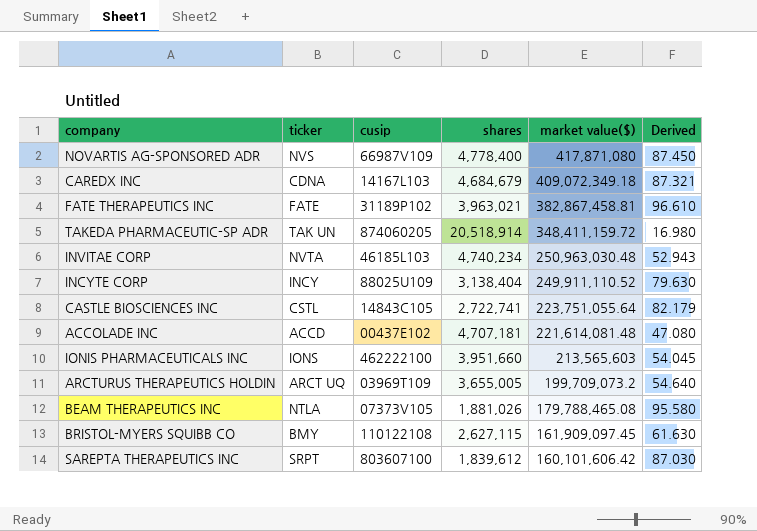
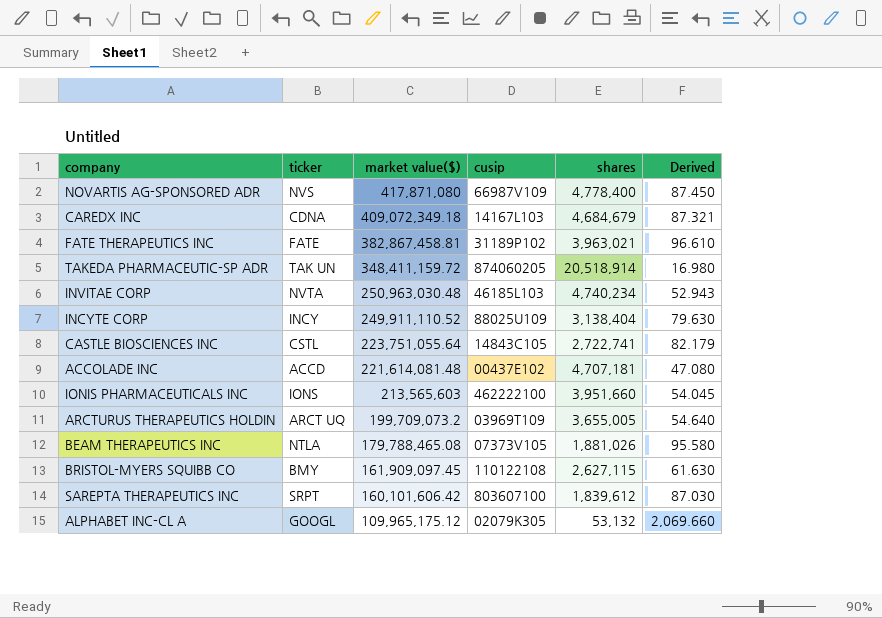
column market value($) | position: 5 -> 3
row ALPHABET INC-CL A: none -> GOOGL | 109,965,175.12 | 02079K305 | 53,132 | 2,069.660

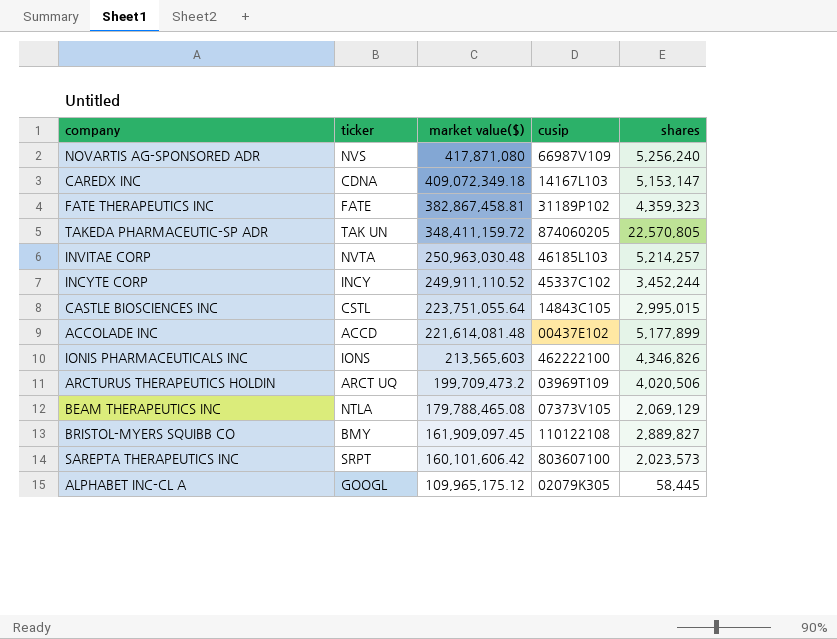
column Derived | formula: [market value($)] / [shares] -> none
NOVARTIS AG-SPONSORED ADR | shares: 4,778,400 -> 5,256,240
CAREDX INC | shares: 4,684,679 -> 5,153,147
FATE THERAPEUTICS INC | shares: 3,963,021 -> 4,359,323
TAKEDA PHARMACEUTIC-SP ADR | shares: 20,518,914 -> 22,570,805
INVITAE CORP | shares: 4,740,234 -> 5,214,257
INCYTE CORP | cusip: 88025U109 -> 45337C102
INCYTE CORP | shares: 3,138,404 -> 3,452,244
CASTLE BIOSCIENCES INC | shares: 2,722,741 -> 2,995,015
ACCOLADE INC | shares: 4,707,181 -> 5,177,899
IONIS PHARMACEUTICALS INC | shares: 3,951,660 -> 4,346,826
ARCTURUS THERAPEUTICS HOLDIN | market value($): 199,709,073.2 -> 199,709,473.2
ARCTURUS THERAPEUTICS HOLDIN | shares: 3,655,005 -> 4,020,506
BEAM THERAPEUTICS INC | shares: 1,881,026 -> 2,069,129
BRISTOL-MYERS SQUIBB CO | shares: 2,627,115 -> 2,889,827
SAREPTA THERAPEUTICS INC | shares: 1,839,612 -> 2,023,573
ALPHABET INC-CL A | shares: 53,132 -> 58,445

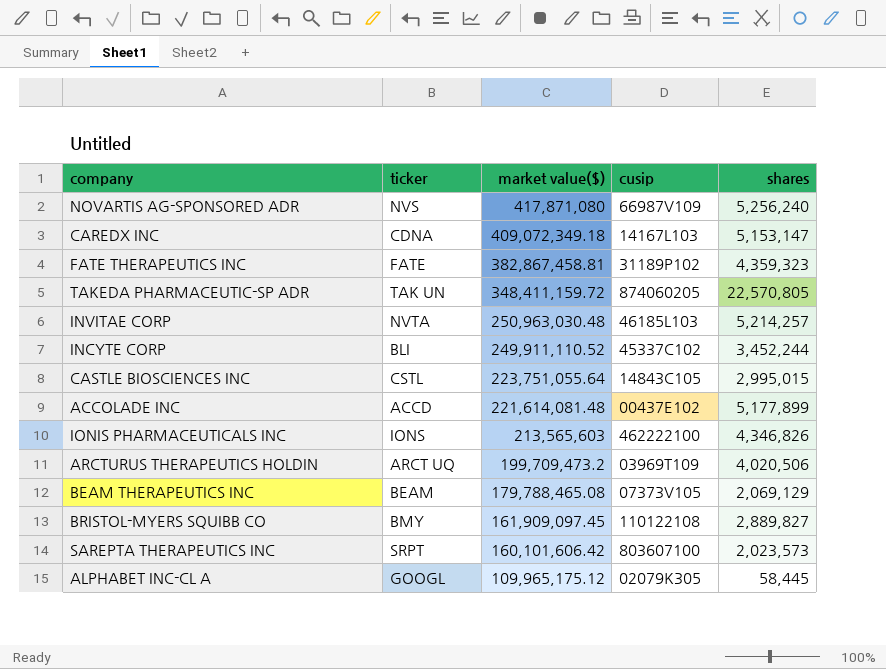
INCYTE CORP | ticker: INCY -> BLI
BEAM THERAPEUTICS INC | ticker: NTLA -> BEAM

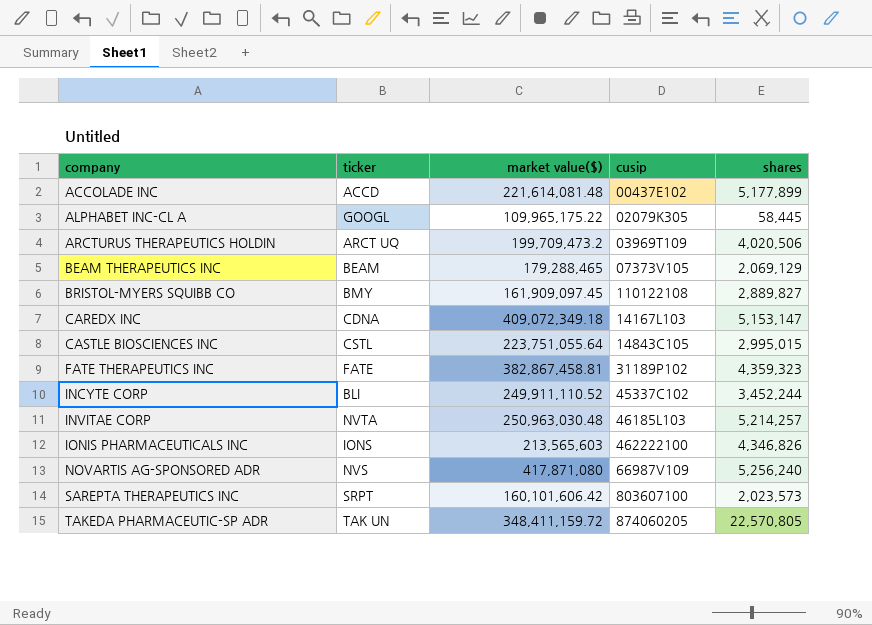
row order: market value($) descending -> company ascending
ALPHABET INC-CL A | market value($): 109,965,175.12 -> 109,965,175.22
BEAM THERAPEUTICS INC | market value($): 179,788,465.08 -> 179,288,465

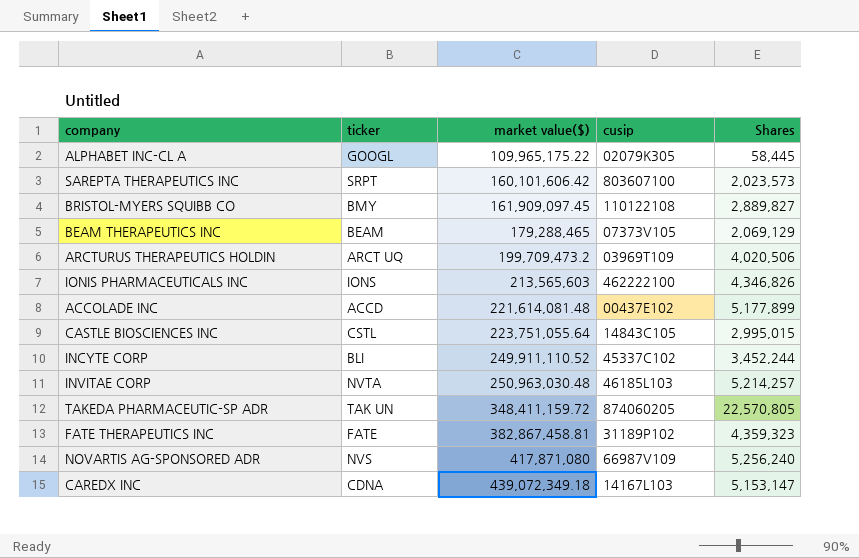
row order: company ascending -> market value($) ascending
column name: shares -> Shares
CAREDX INC | market value($): 409,072,349.18 -> 439,072,349.18

